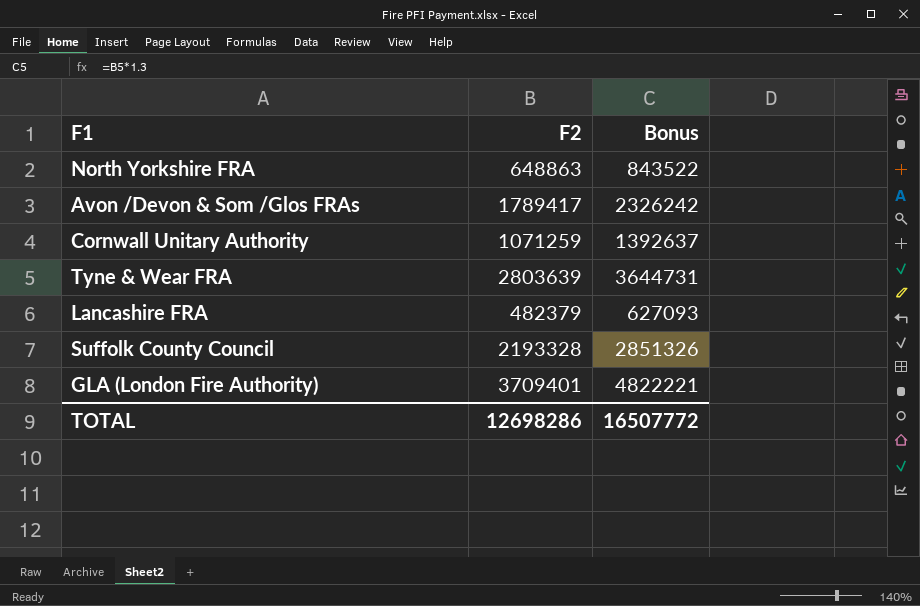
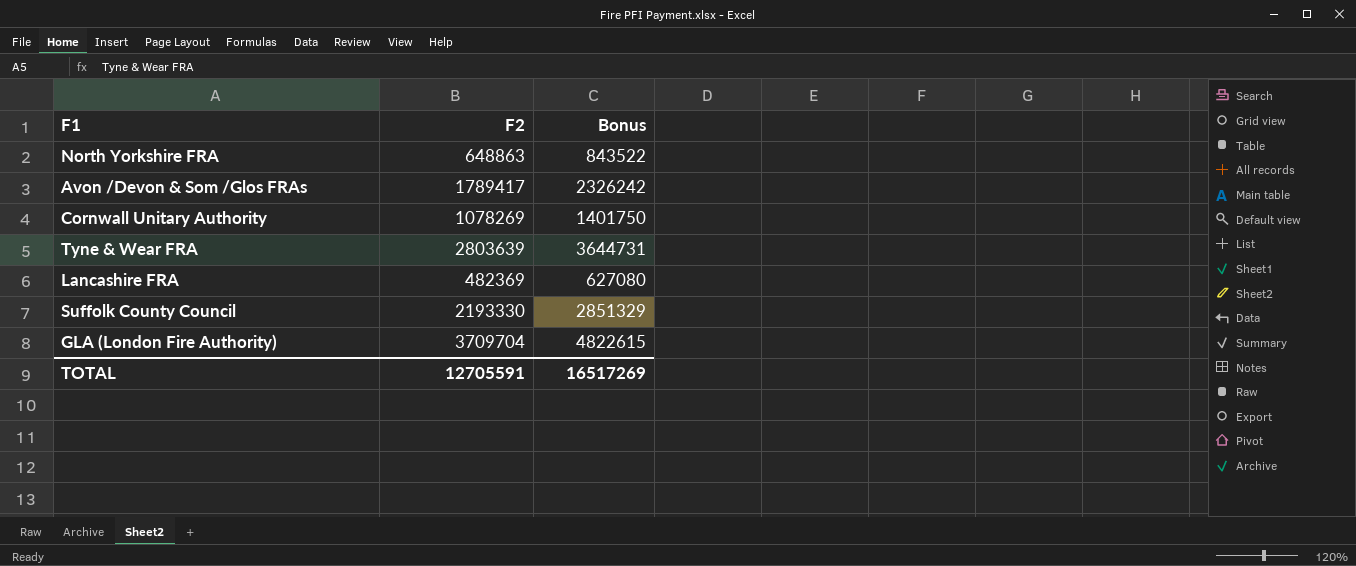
Cornwall Unitary Authority | F2: 1071259 -> 1078269
Cornwall Unitary Authority | Bonus: 1392637 -> 1401750
Lancashire FRA | F2: 482379 -> 482369
Lancashire FRA | Bonus: 627093 -> 627080
Suffolk County Council | F2: 2193328 -> 2193330
Suffolk County Council | Bonus: 2851326 -> 2851329
GLA (London Fire Authority) | F2: 3709401 -> 3709704
GLA (London Fire Authority) | Bonus: 4822221 -> 4822615
TOTAL | F2: 12698286 -> 12705591
TOTAL | Bonus: 16507772 -> 16517269

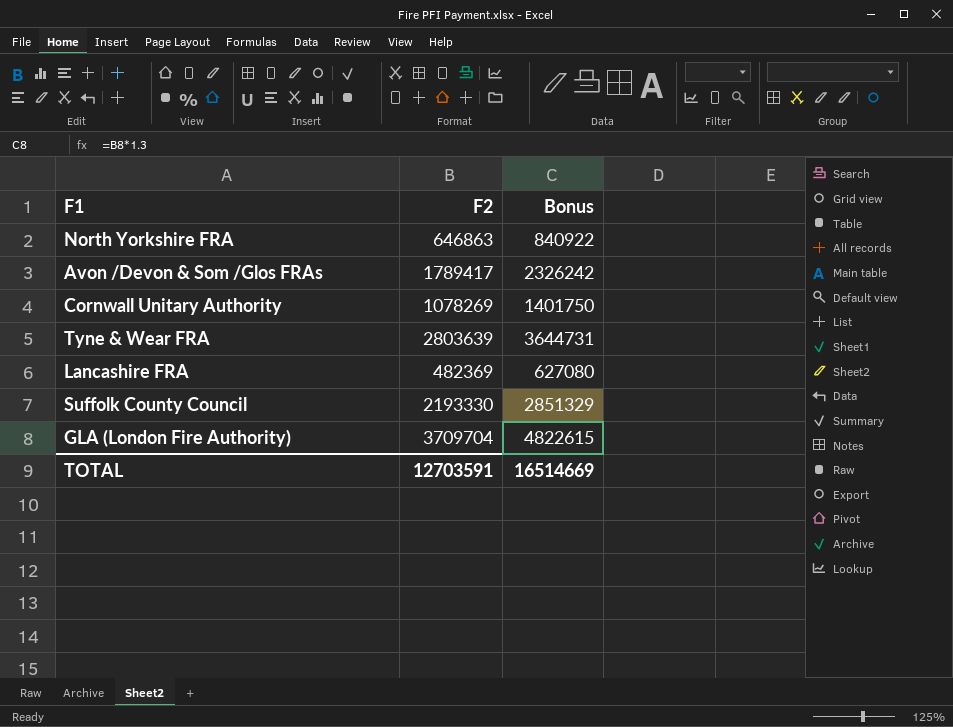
North Yorkshire FRA | F2: 648863 -> 646863
North Yorkshire FRA | Bonus: 843522 -> 840922
TOTAL | F2: 12705591 -> 12703591
TOTAL | Bonus: 16517269 -> 16514669

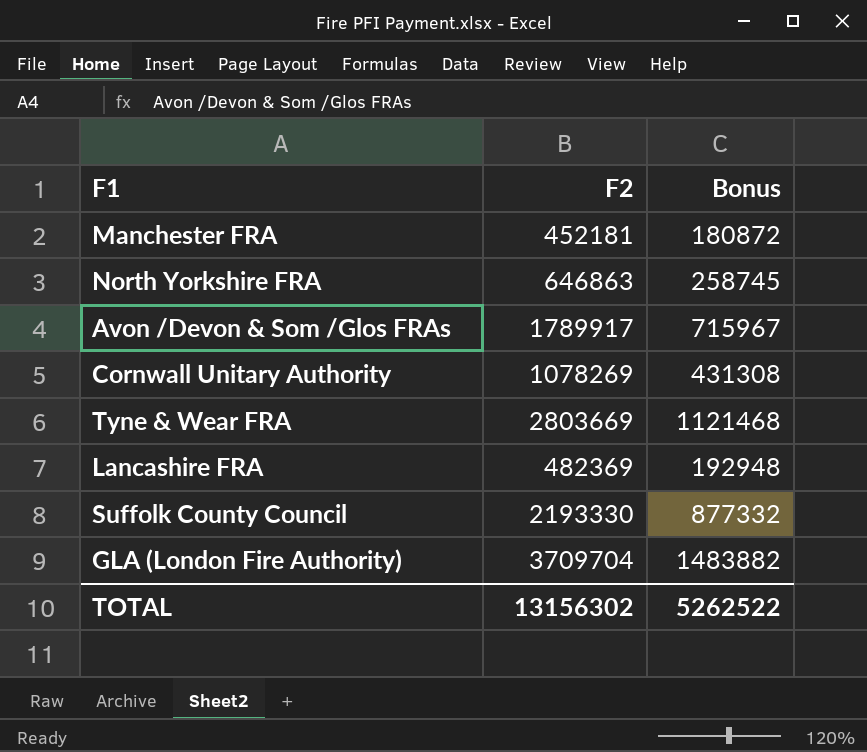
column Bonus | formula: [F2] * 1.3 -> [F2] * 0.4
row Manchester FRA: none -> 452181 | 180872
Avon /Devon & Som /Glos FRAs | F2: 1789417 -> 1789917
Tyne & Wear FRA | F2: 2803639 -> 2803669
TOTAL | F2: 12703591 -> 13156302
TOTAL | Bonus: 16514669 -> 5262522

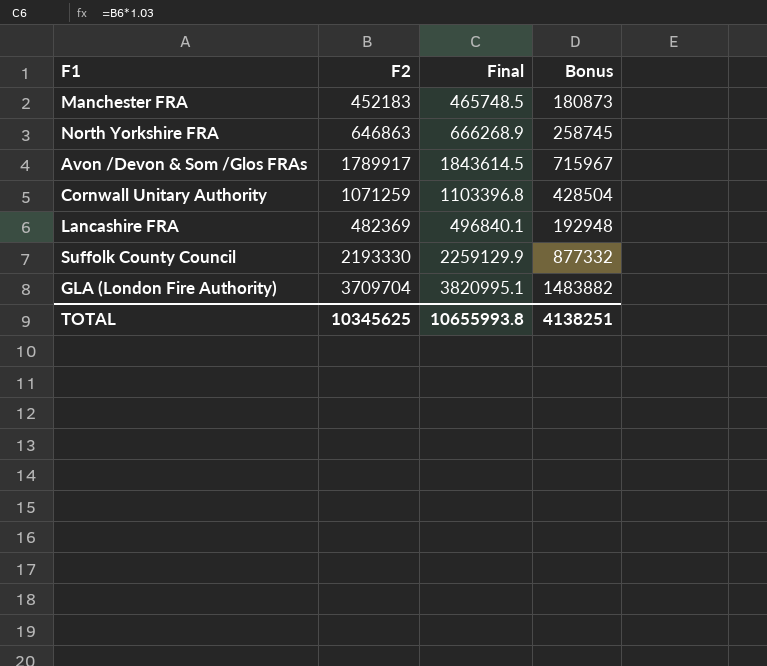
column Final | formula: none -> [F2] * 1.03
row Tyne & Wear FRA: 2803669 | 1121468 -> none
Manchester FRA | F2: 452181 -> 452183
Manchester FRA | Bonus: 180872 -> 180873
Cornwall Unitary Authority | F2: 1078269 -> 1071259
Cornwall Unitary Authority | Bonus: 431308 -> 428504
TOTAL | F2: 13156302 -> 10345625
TOTAL | Bonus: 5262522 -> 4138251

